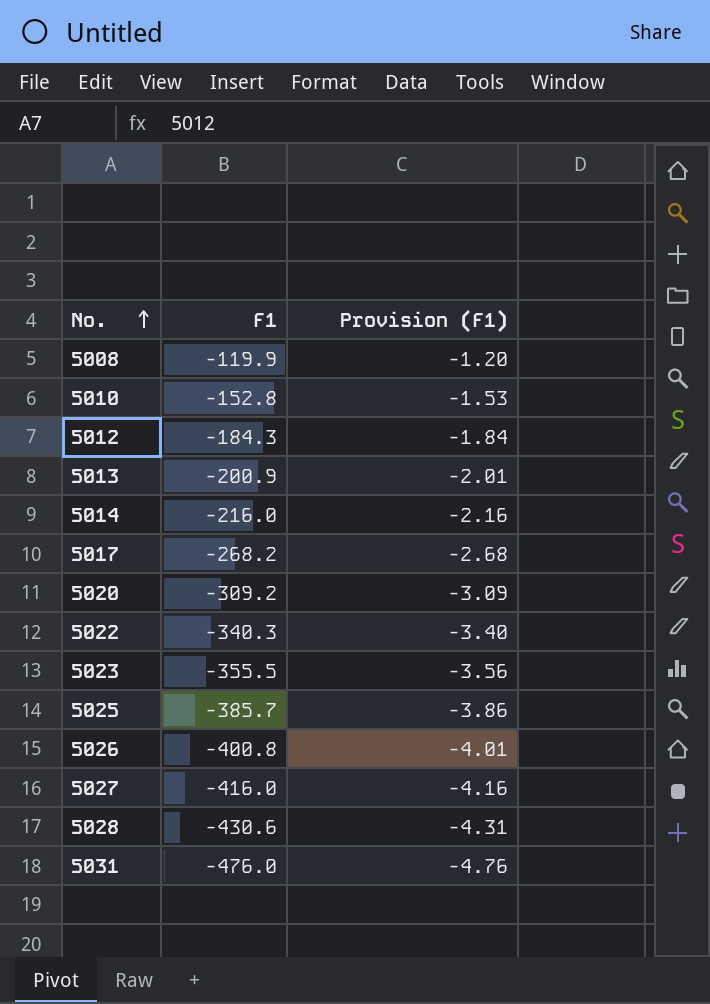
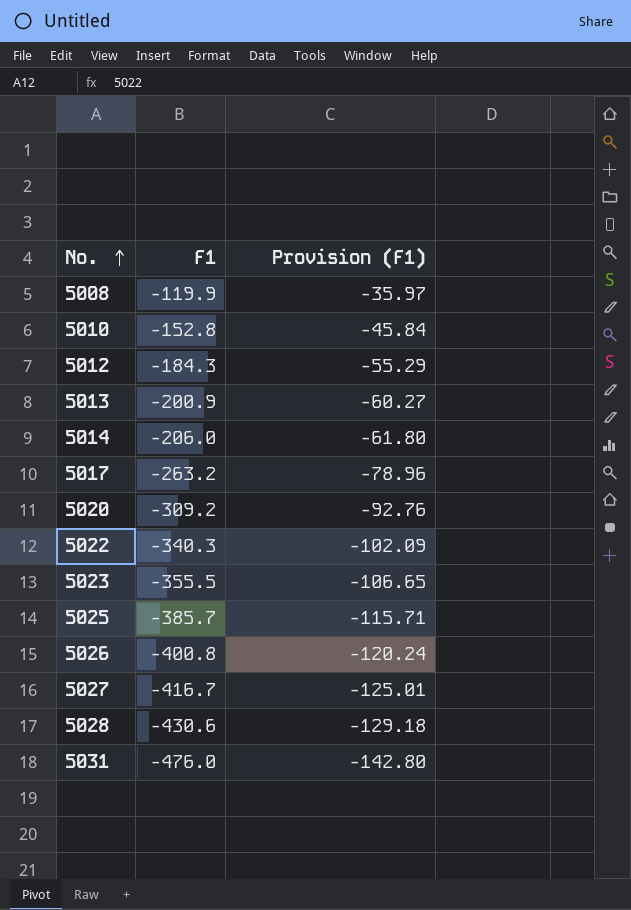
column Provision (F1) | formula: [F1] * 0.01 -> [F1] * 0.3
5014 | F1: -216.0 -> -206.0
5017 | F1: -268.2 -> -263.2
5027 | F1: -416.0 -> -416.7

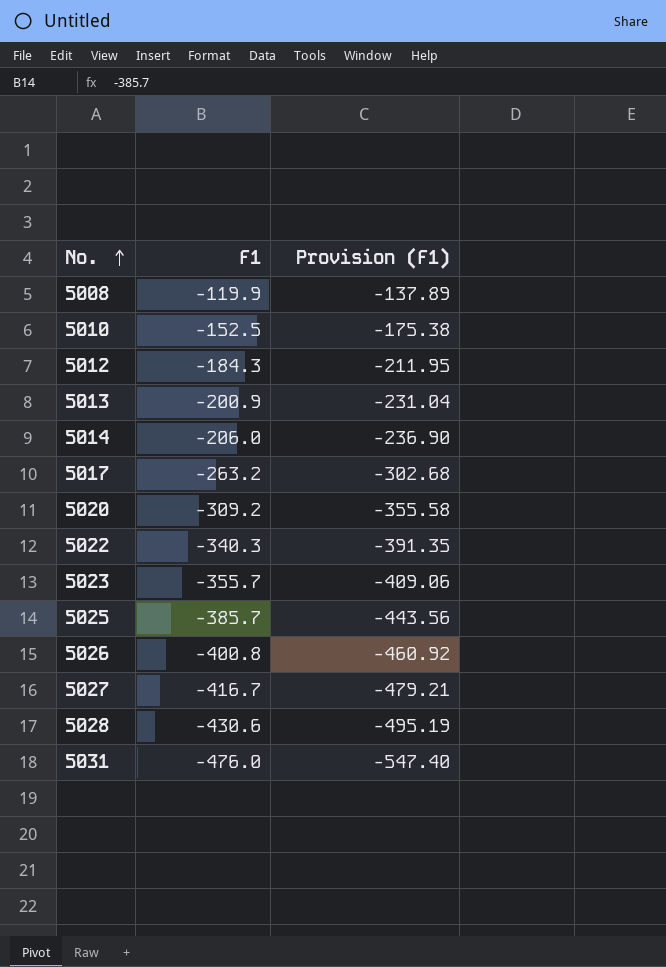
column Provision (F1) | formula: [F1] * 0.3 -> [F1] * 1.15
5010 | F1: -152.8 -> -152.5
5023 | F1: -355.5 -> -355.7

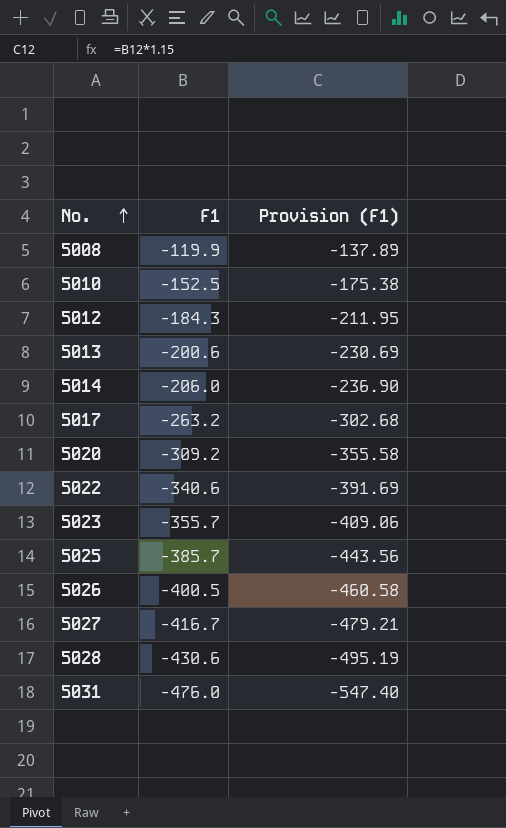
5013 | F1: -200.9 -> -200.6
5013 | Provision (F1): -231.04 -> -230.69
5022 | F1: -340.3 -> -340.6
5022 | Provision (F1): -391.35 -> -391.69
5026 | F1: -400.8 -> -400.5
5026 | Provision (F1): -460.92 -> -460.58

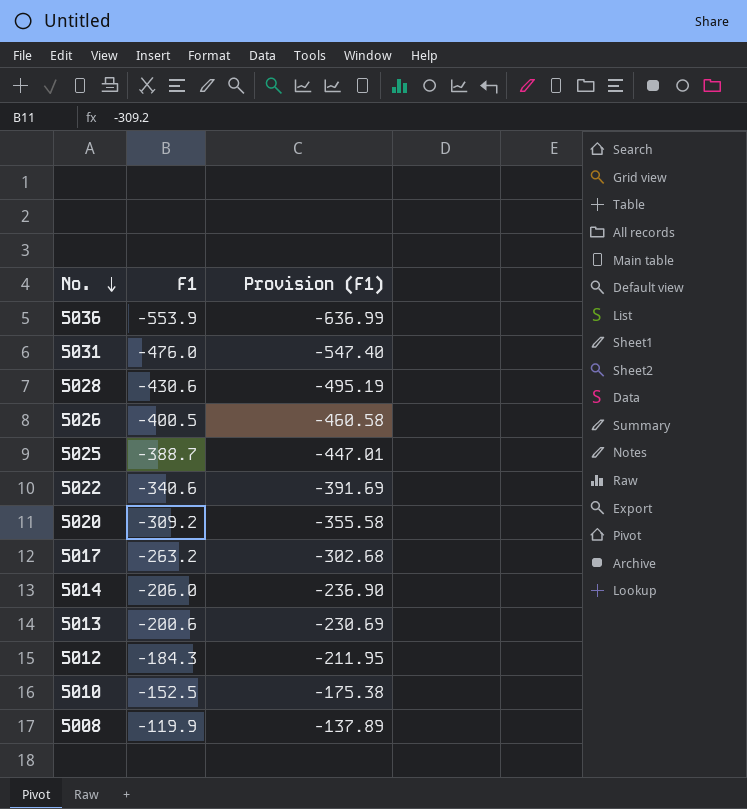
row order: No. ascending -> No. descending
row 5023: -355.7 | -409.06 -> none
row 5027: -416.7 | -479.21 -> none
row 5036: none -> -553.9 | -636.99
5025 | F1: -385.7 -> -388.7
5025 | Provision (F1): -443.56 -> -447.01

